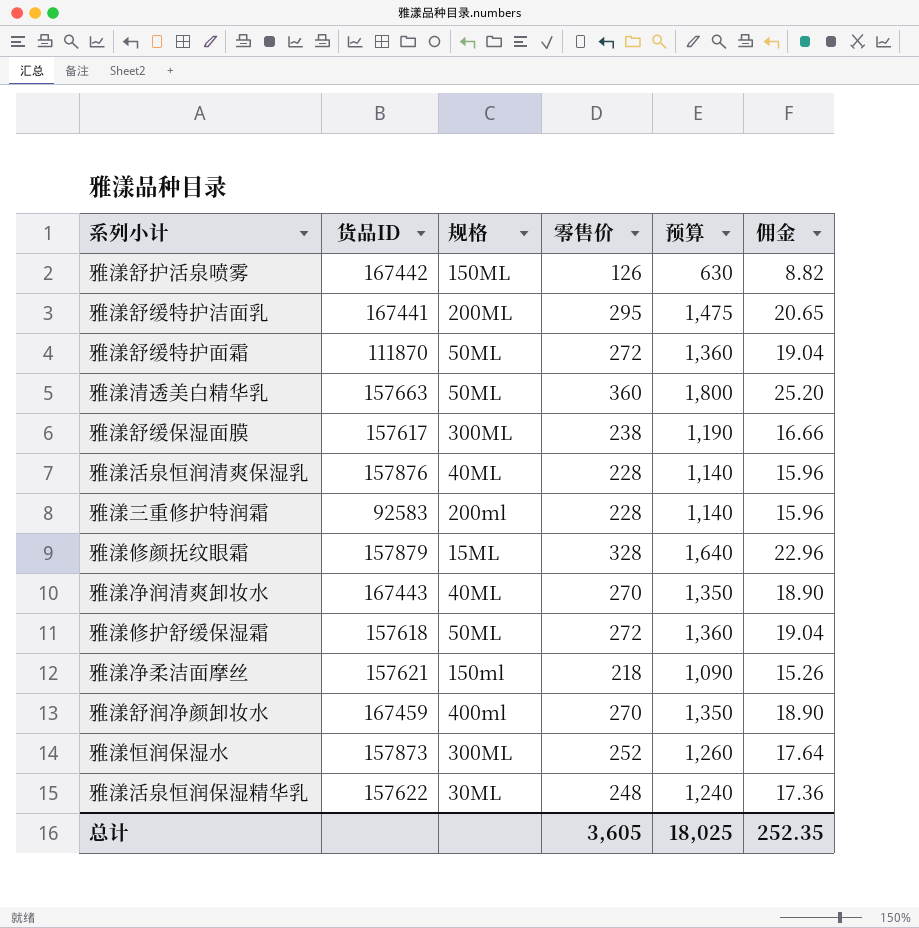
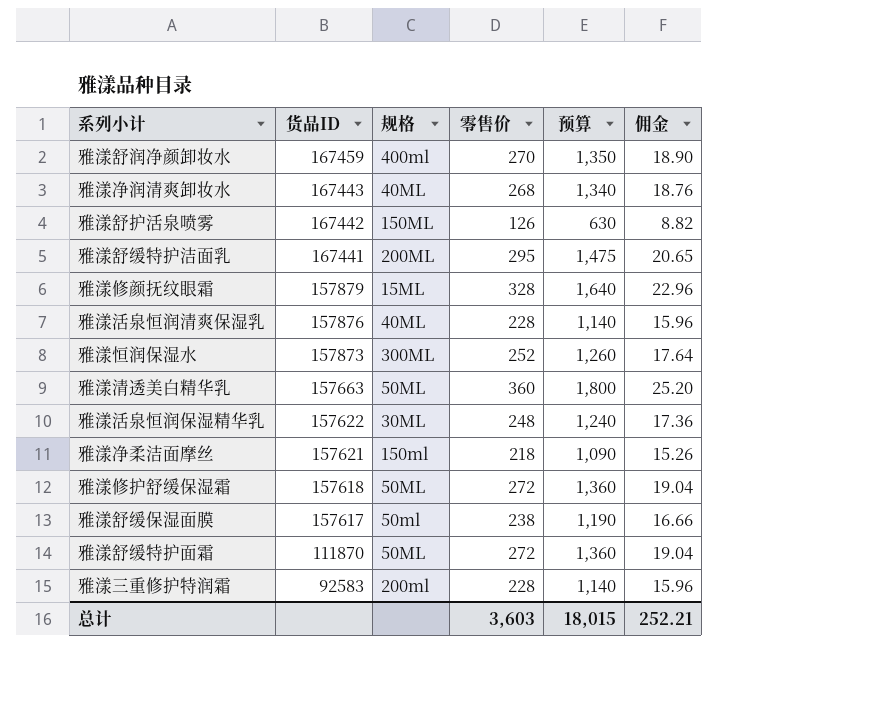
row order: none -> 货品ID descending
雅漾净润清爽卸妆水 | 零售价: 270 -> 268
雅漾净润清爽卸妆水 | 预算: 1,350 -> 1,340
雅漾净润清爽卸妆水 | 佣金: 18.90 -> 18.76
雅漾舒缓保湿面膜 | 规格: 300ML -> 50ml
总计 | 零售价: 3,605 -> 3,603
总计 | 预算: 18,025 -> 18,015
总计 | 佣金: 252.35 -> 252.21

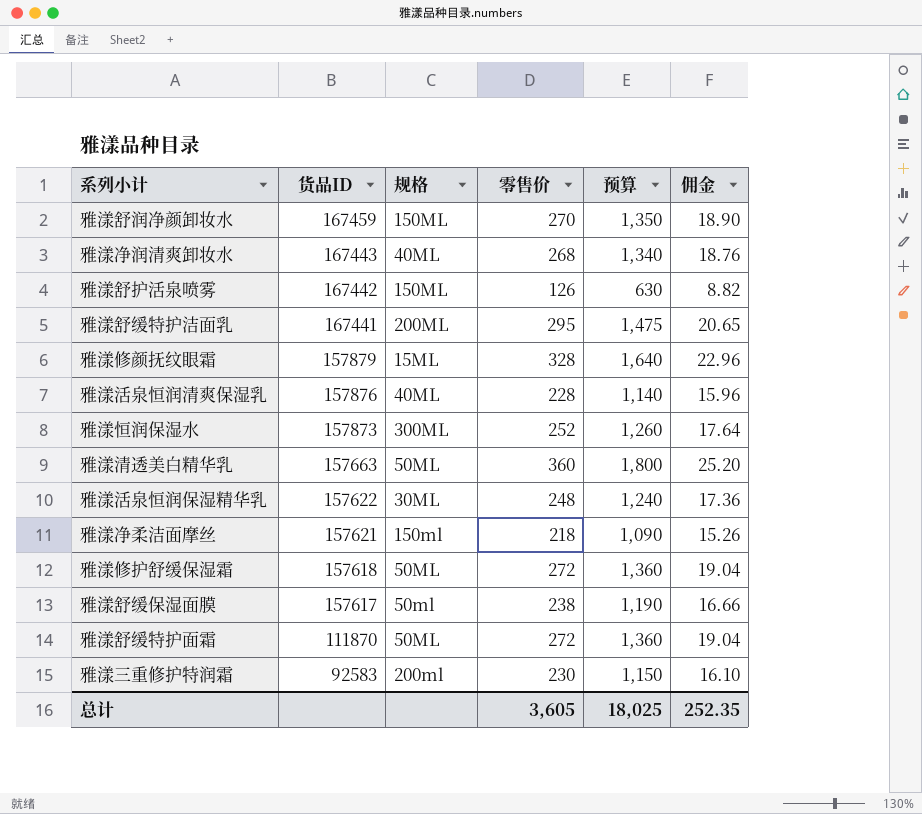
雅漾舒润净颜卸妆水 | 规格: 400ml -> 150ML
雅漾三重修护特润霜 | 零售价: 228 -> 230
雅漾三重修护特润霜 | 预算: 1,140 -> 1,150
雅漾三重修护特润霜 | 佣金: 15.96 -> 16.10
总计 | 零售价: 3,603 -> 3,605
总计 | 预算: 18,015 -> 18,025
总计 | 佣金: 252.21 -> 252.35

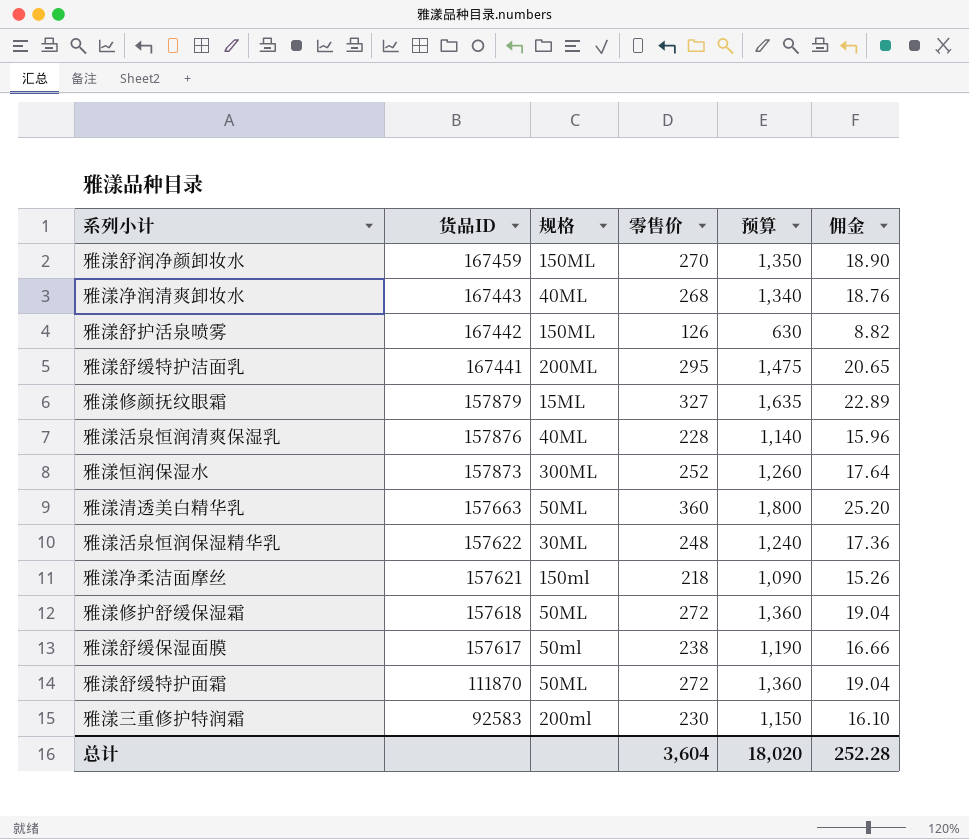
雅漾修颜抚纹眼霜 | 零售价: 328 -> 327
雅漾修颜抚纹眼霜 | 预算: 1,640 -> 1,635
雅漾修颜抚纹眼霜 | 佣金: 22.96 -> 22.89
总计 | 零售价: 3,605 -> 3,604
总计 | 预算: 18,025 -> 18,020
总计 | 佣金: 252.35 -> 252.28

